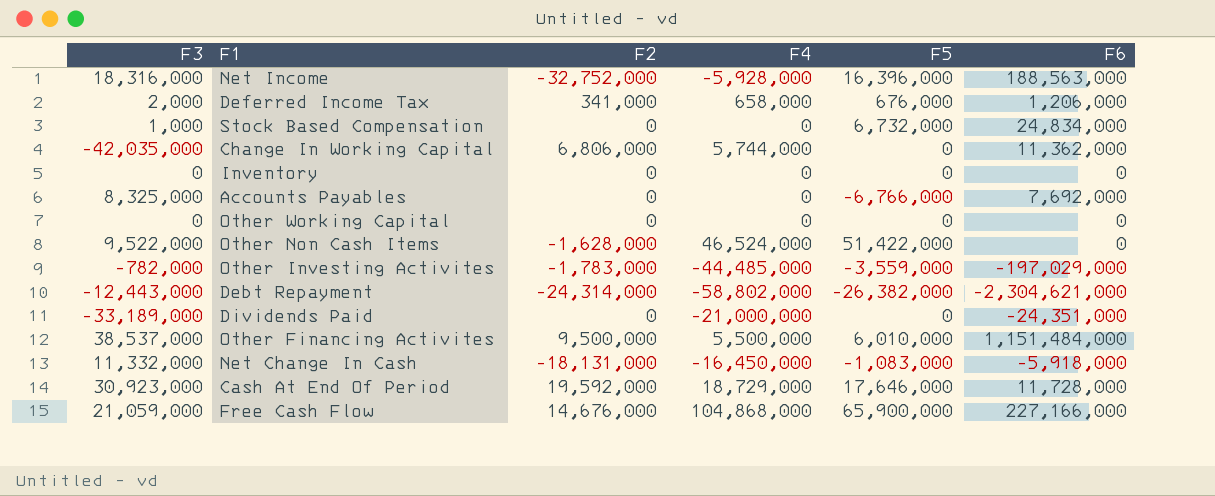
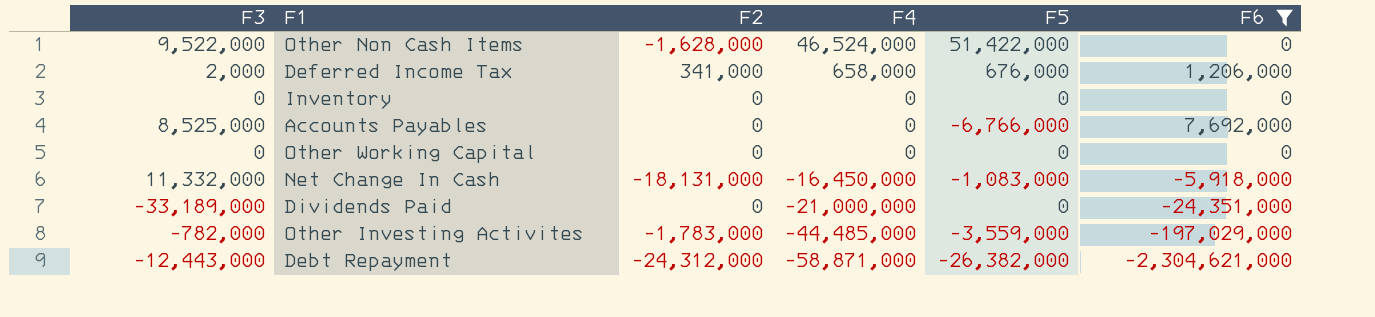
filter: none -> F6 <= 7,692,000
row order: none -> F4 descending
Accounts Payables | F3: 8,325,000 -> 8,525,000
Debt Repayment | F2: -24,314,000 -> -24,312,000
Debt Repayment | F4: -58,802,000 -> -58,871,000

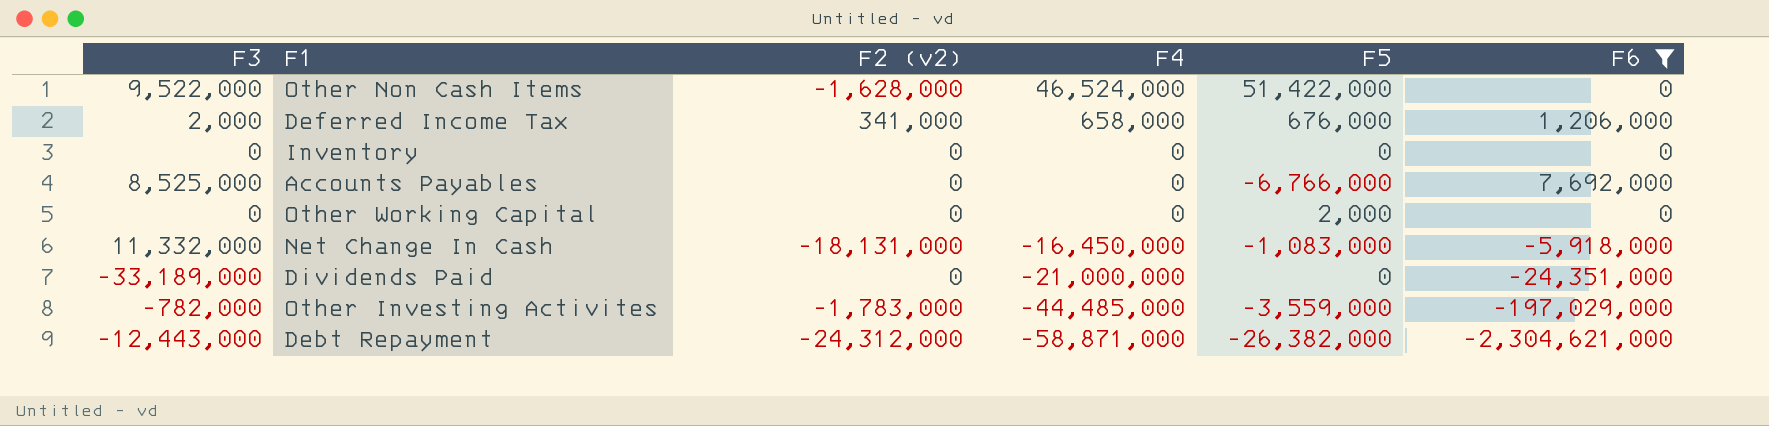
column name: F2 -> F2 (v2)
Other Working Capital | F5: 0 -> 2,000

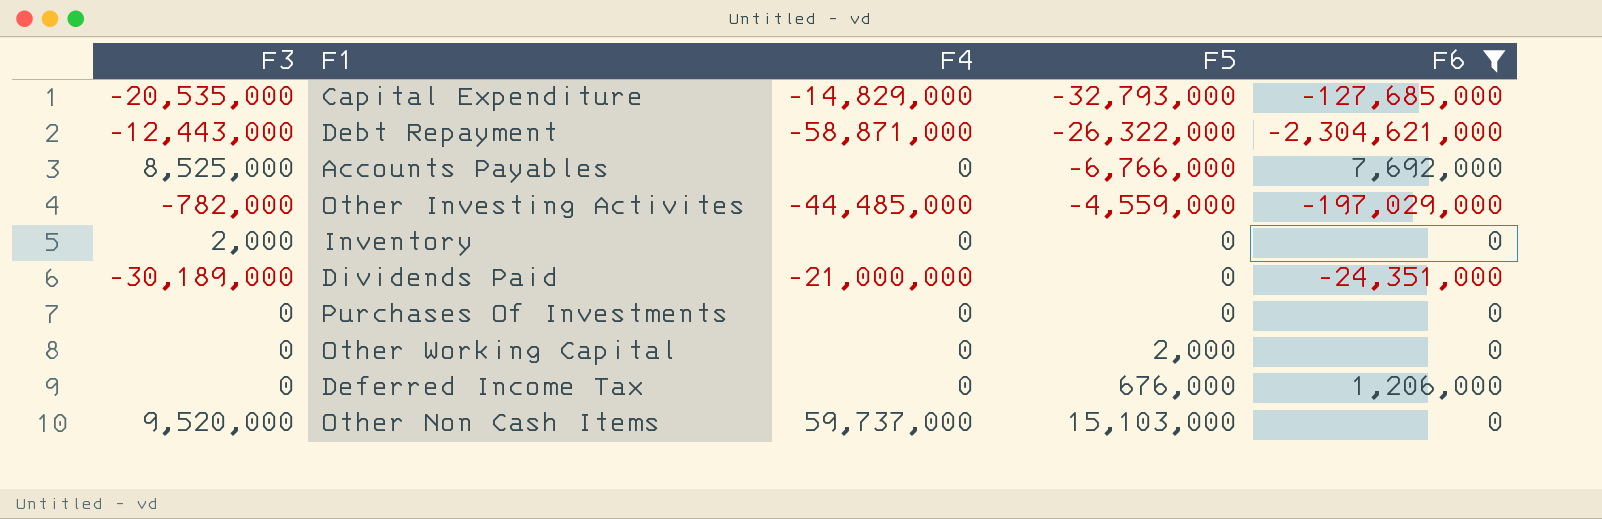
row order: F4 descending -> F5 ascending
column F2 (v2) | position: 3 -> none
row Net Change In Cash: 11,332,000 | -18,131,000 | -16,450,000 | -1,083,000 | -5,918,000 -> none
row Capital Expenditure: none -> -20,535,000 | -14,829,000 | -32,793,000 | -127,685,000
Debt Repayment | F5: -26,382,000 -> -26,322,000
Other Investing Activites | F5: -3,559,000 -> -4,559,000
Inventory | F3: 0 -> 2,000
Dividends Paid | F3: -33,189,000 -> -30,189,000
row Purchases Of Investments: none -> 0 | 0 | 0 | 0
Deferred Income Tax | F3: 2,000 -> 0
Deferred Income Tax | F4: 658,000 -> 0
Other Non Cash Items | F3: 9,522,000 -> 9,520,000
Other Non Cash Items | F4: 46,524,000 -> 59,737,000
Other Non Cash Items | F5: 51,422,000 -> 15,103,000

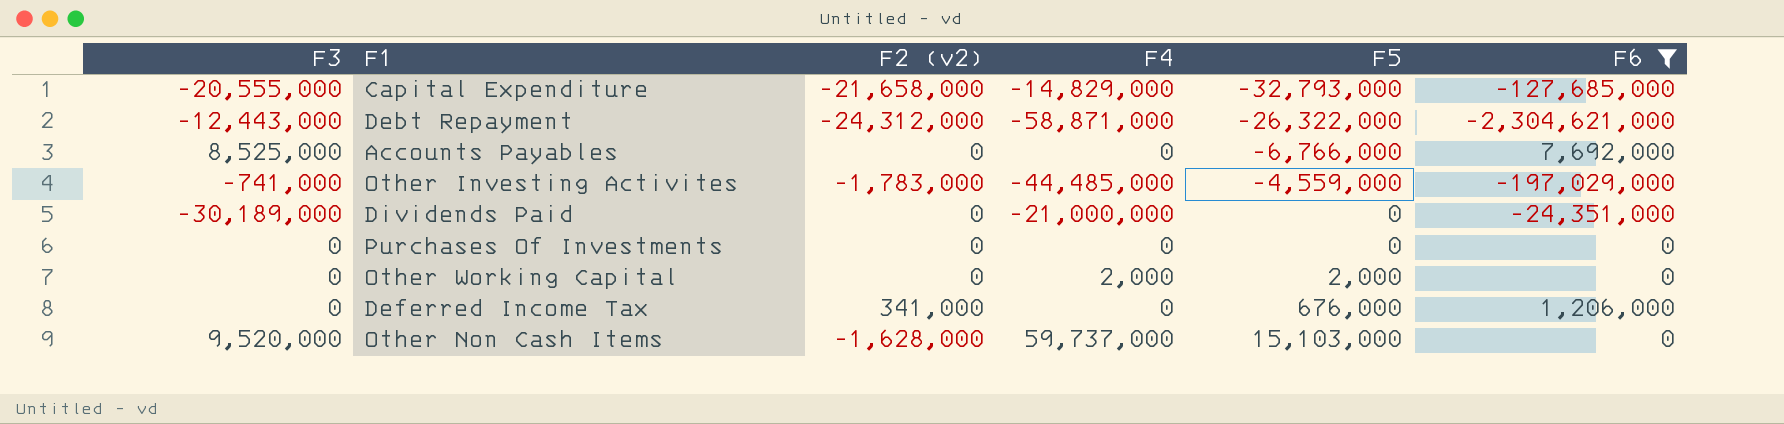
column F2 (v2) | position: none -> 3
row Inventory: 2,000 | 0 | 0 | 0 -> none
Capital Expenditure | F3: -20,535,000 -> -20,555,000
Other Investing Activites | F3: -782,000 -> -741,000
Other Working Capital | F4: 0 -> 2,000

